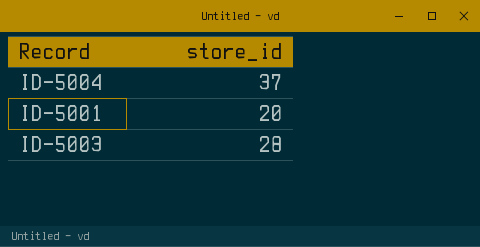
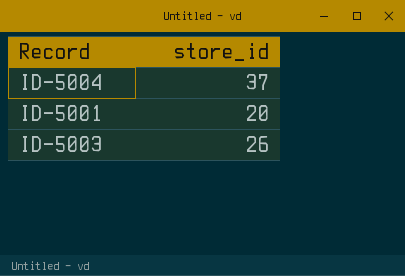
ID-5003 | store_id: 28 -> 26

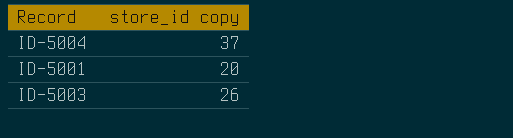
column name: store_id -> store_id copy

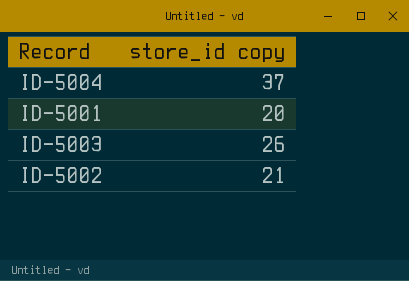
row ID-5002: none -> 21

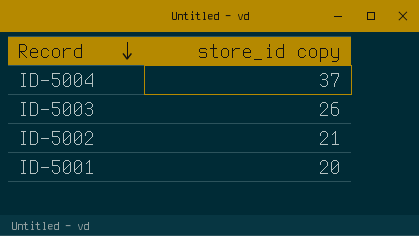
row order: none -> Record descending

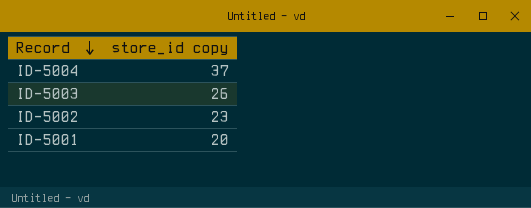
ID-5002 | store_id copy: 21 -> 23

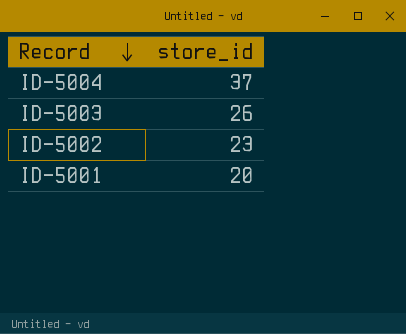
column name: store_id copy -> store_id

